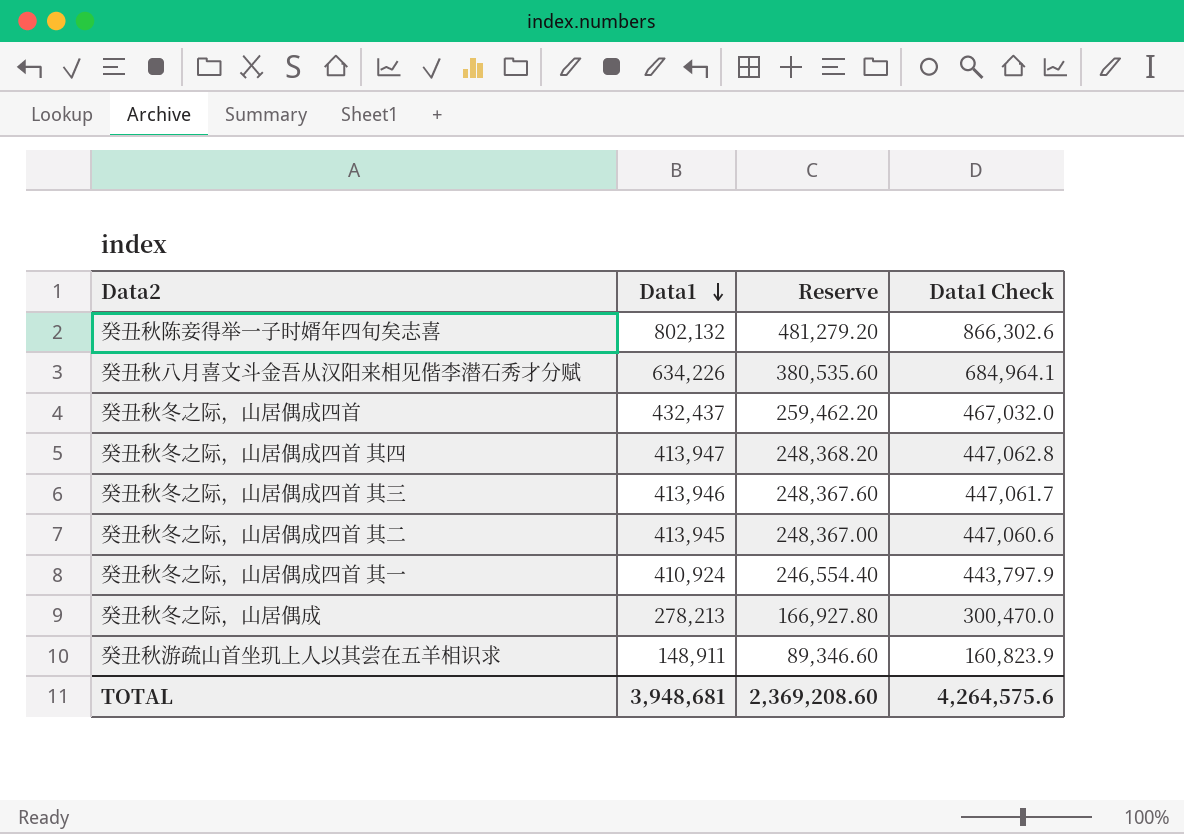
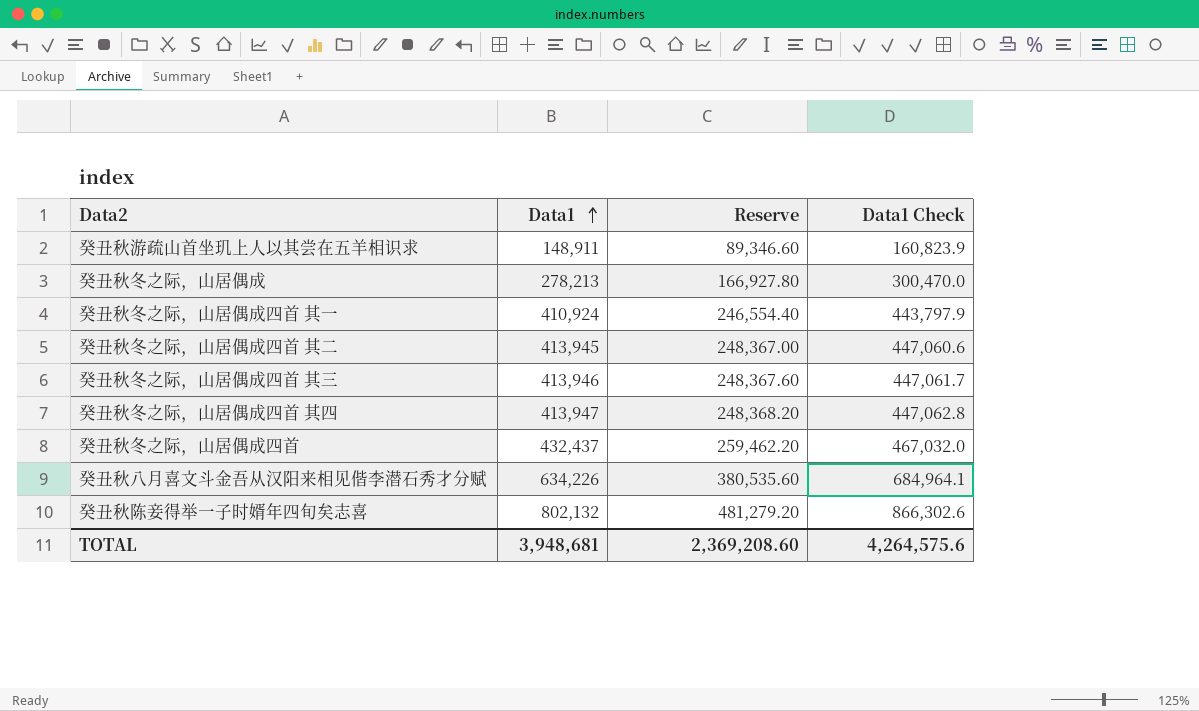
row order: Data1 descending -> Data1 ascending

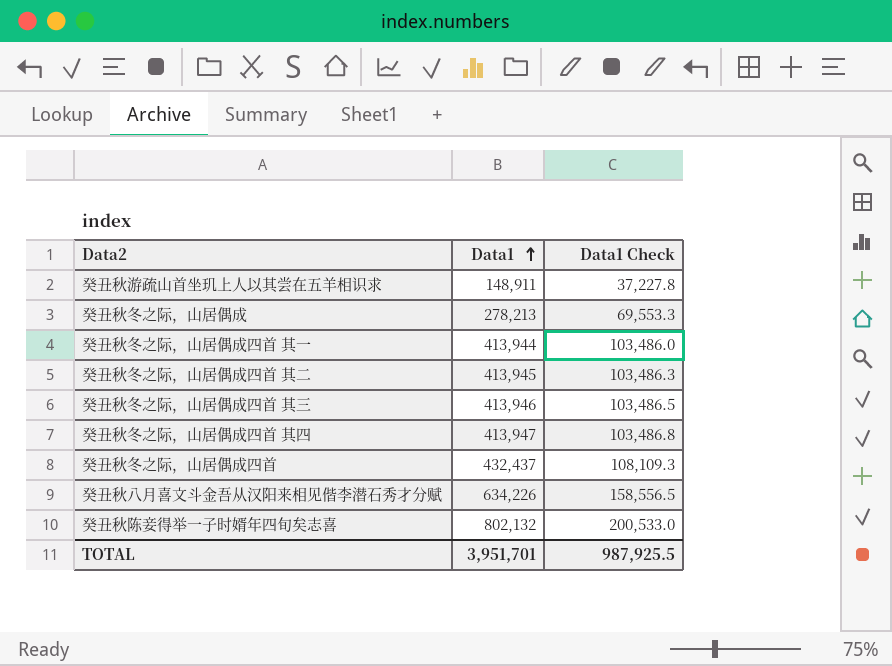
column Reserve | formula: [Data1] * 0.6 -> none
column Data1 Check | formula: [Data1] * 1.08 -> [Data1] * 0.25
癸丑秋冬之际，山居偶成四首 其一 | Data1: 410,924 -> 413,944
TOTAL | Data1: 3,948,681 -> 3,951,701
TOTAL | Data1 Check: 4,264,575.6 -> 987,925.5

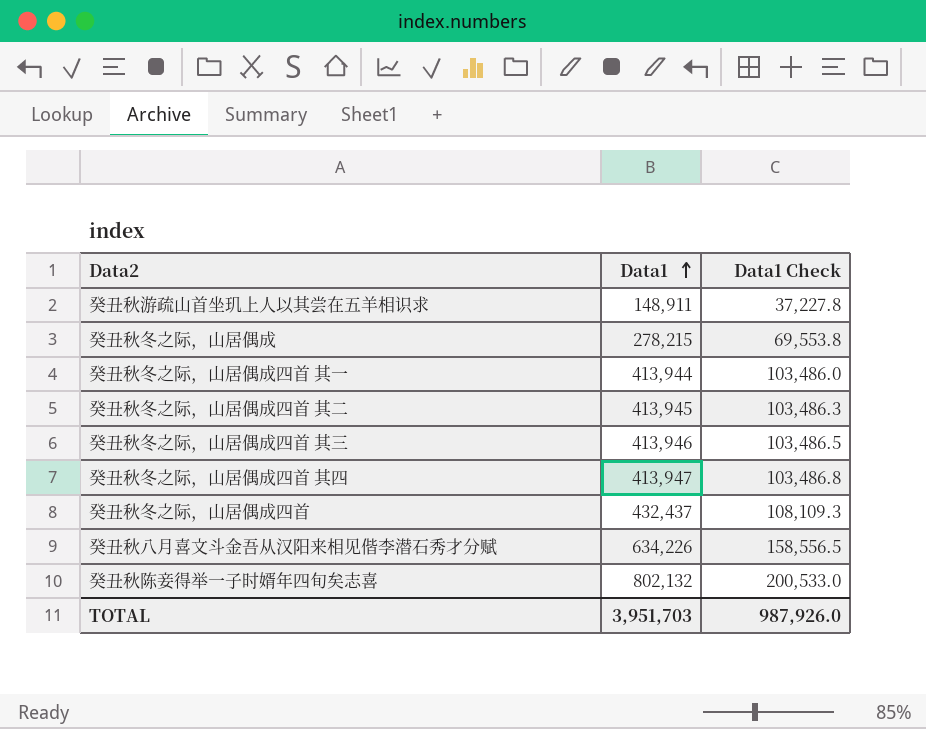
癸丑秋冬之际，山居偶成 | Data1: 278,213 -> 278,215
癸丑秋冬之际，山居偶成 | Data1 Check: 69,553.3 -> 69,553.8
TOTAL | Data1: 3,951,701 -> 3,951,703
TOTAL | Data1 Check: 987,925.5 -> 987,926.0

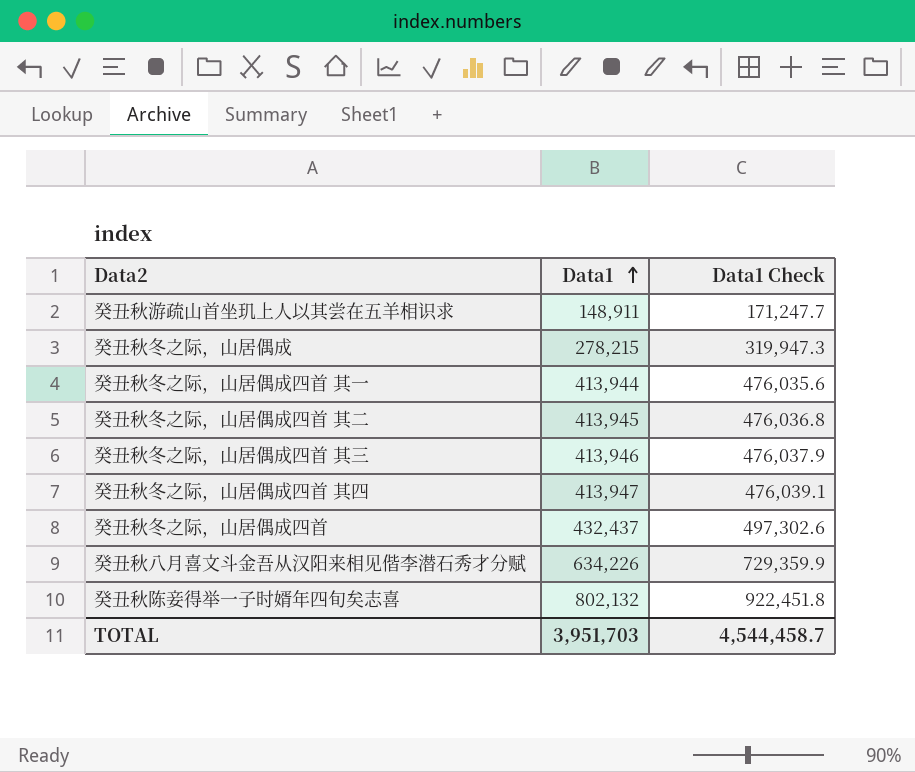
column Data1 Check | formula: [Data1] * 0.25 -> [Data1] * 1.15
TOTAL | Data1 Check: 987,926.0 -> 4,544,458.7

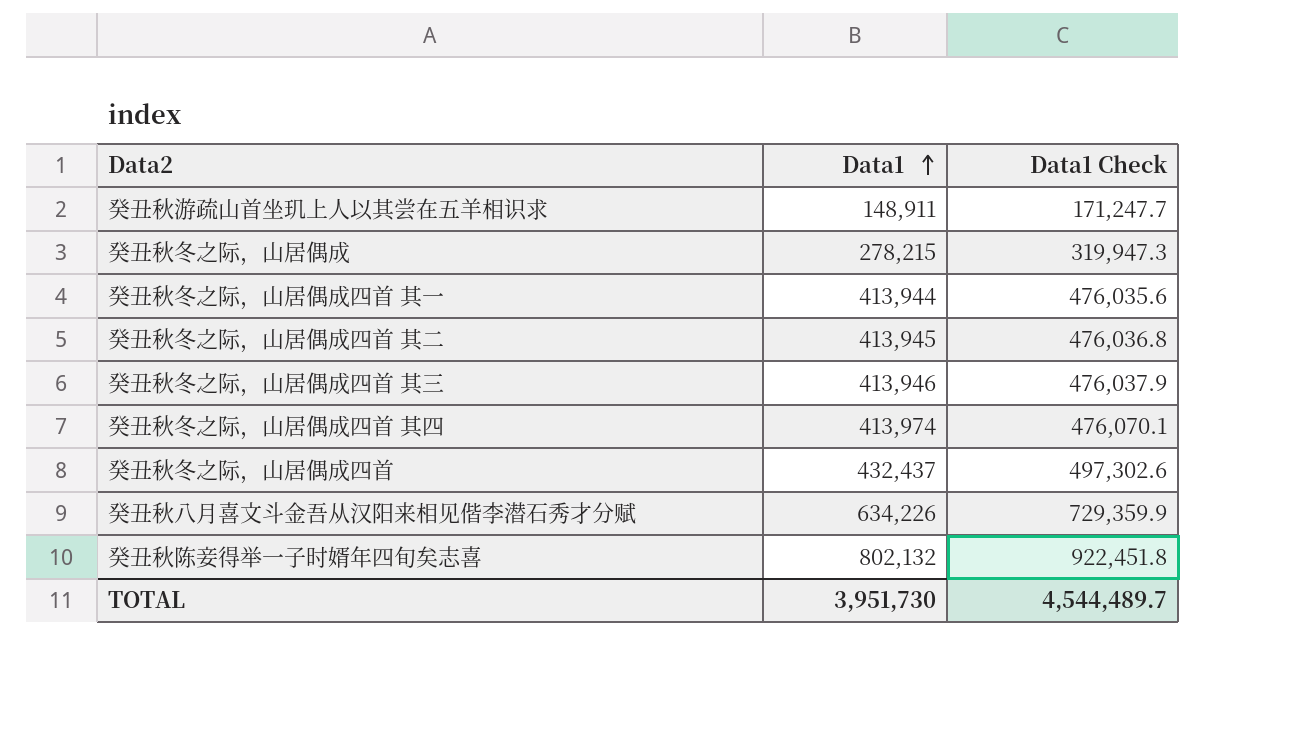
癸丑秋冬之际，山居偶成四首 其四 | Data1: 413,947 -> 413,974
癸丑秋冬之际，山居偶成四首 其四 | Data1 Check: 476,039.1 -> 476,070.1
TOTAL | Data1: 3,951,703 -> 3,951,730
TOTAL | Data1 Check: 4,544,458.7 -> 4,544,489.7

